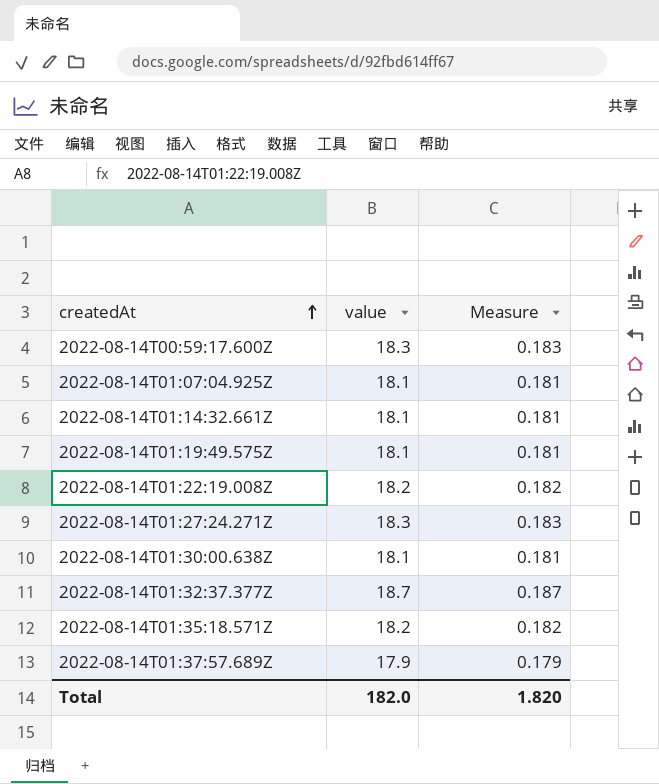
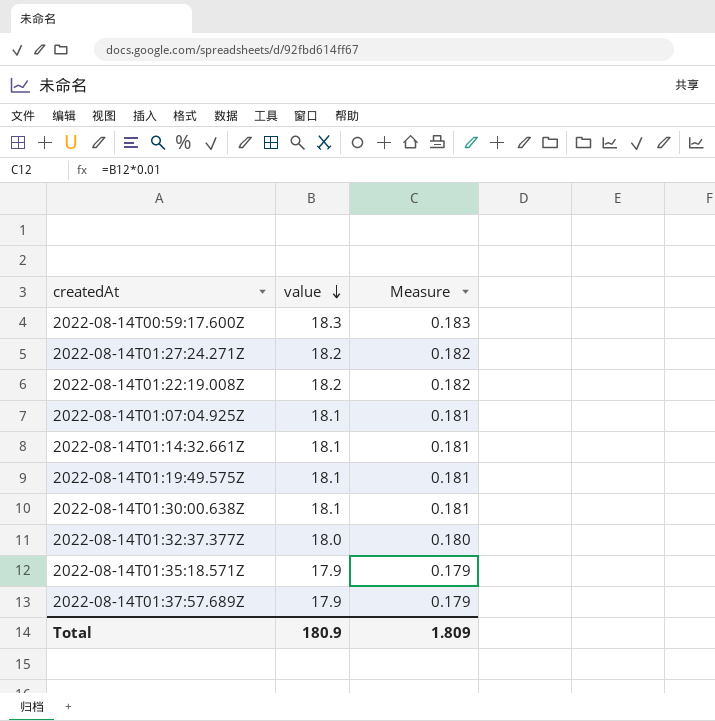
row order: createdAt ascending -> value descending
2022-08-14T01:27:24.271Z | value: 18.3 -> 18.2
2022-08-14T01:27:24.271Z | Measure: 0.183 -> 0.182
2022-08-14T01:32:37.377Z | value: 18.7 -> 18.0
2022-08-14T01:32:37.377Z | Measure: 0.187 -> 0.180
2022-08-14T01:35:18.571Z | value: 18.2 -> 17.9
2022-08-14T01:35:18.571Z | Measure: 0.182 -> 0.179
Total | value: 182.0 -> 180.9
Total | Measure: 1.820 -> 1.809

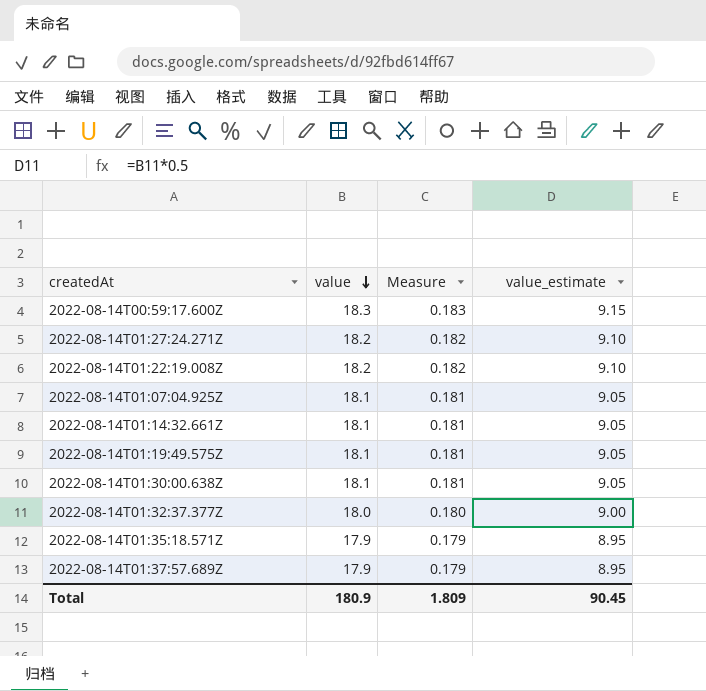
column value_estimate | formula: none -> [value] * 0.5

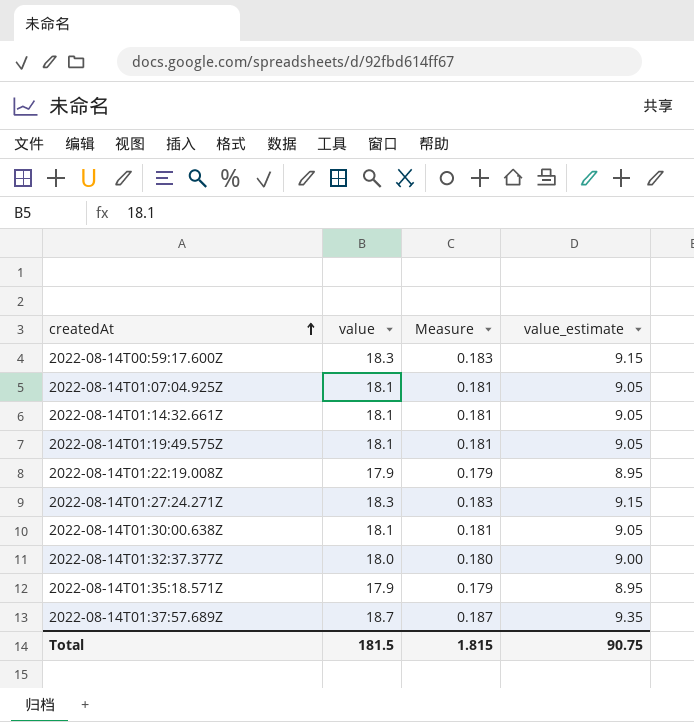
row order: value descending -> createdAt ascending
2022-08-14T01:22:19.008Z | value: 18.2 -> 17.9
2022-08-14T01:22:19.008Z | Measure: 0.182 -> 0.179
2022-08-14T01:22:19.008Z | value_estimate: 9.10 -> 8.95
2022-08-14T01:27:24.271Z | value: 18.2 -> 18.3
2022-08-14T01:27:24.271Z | Measure: 0.182 -> 0.183
2022-08-14T01:27:24.271Z | value_estimate: 9.10 -> 9.15
2022-08-14T01:37:57.689Z | value: 17.9 -> 18.7
2022-08-14T01:37:57.689Z | Measure: 0.179 -> 0.187
2022-08-14T01:37:57.689Z | value_estimate: 8.95 -> 9.35
Total | value: 180.9 -> 181.5
Total | Measure: 1.809 -> 1.815
Total | value_estimate: 90.45 -> 90.75

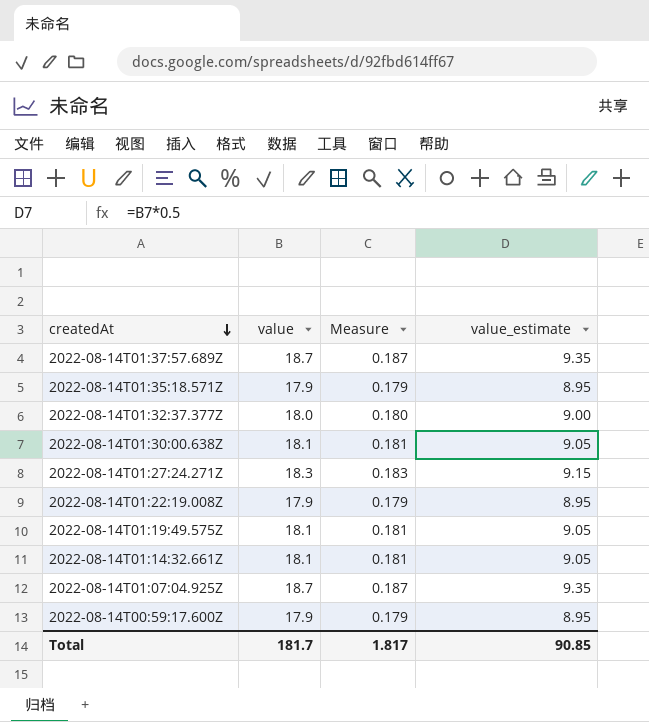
row order: createdAt ascending -> createdAt descending
2022-08-14T01:07:04.925Z | value: 18.1 -> 18.7
2022-08-14T01:07:04.925Z | Measure: 0.181 -> 0.187
2022-08-14T01:07:04.925Z | value_estimate: 9.05 -> 9.35
2022-08-14T00:59:17.600Z | value: 18.3 -> 17.9
2022-08-14T00:59:17.600Z | Measure: 0.183 -> 0.179
2022-08-14T00:59:17.600Z | value_estimate: 9.15 -> 8.95
Total | value: 181.5 -> 181.7
Total | Measure: 1.815 -> 1.817
Total | value_estimate: 90.75 -> 90.85

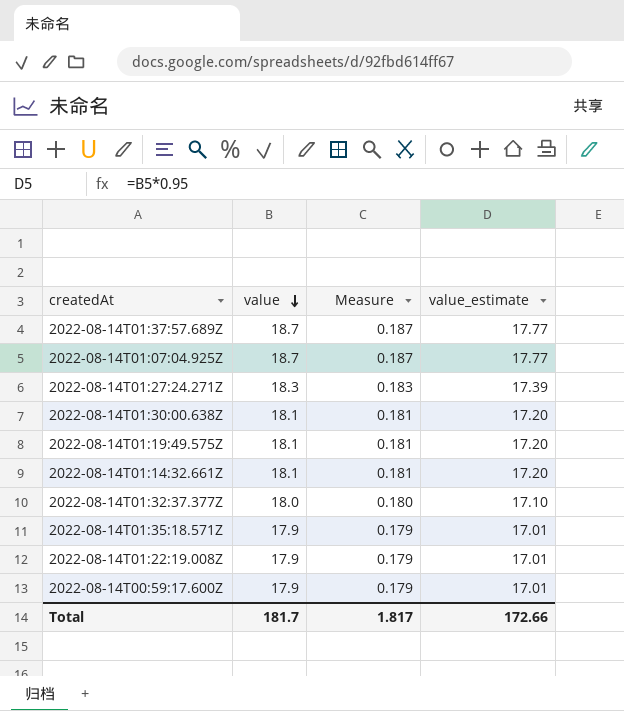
row order: createdAt descending -> value descending
column value_estimate | formula: [value] * 0.5 -> [value] * 0.95
Total | value_estimate: 90.85 -> 172.66

